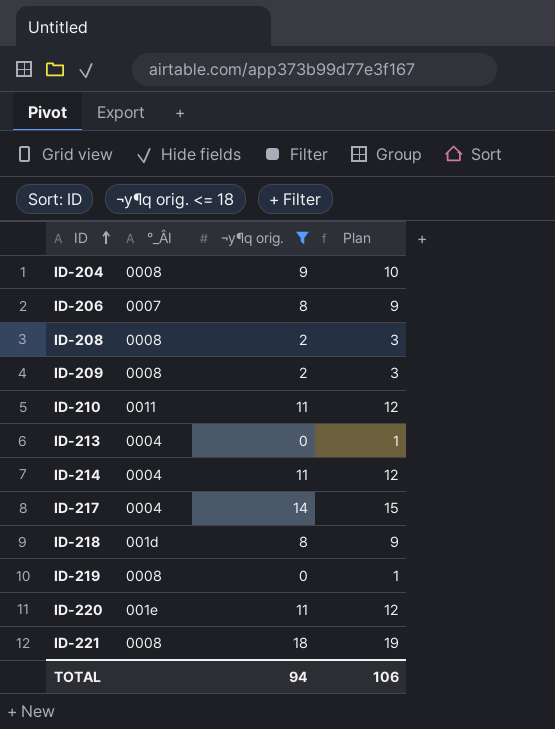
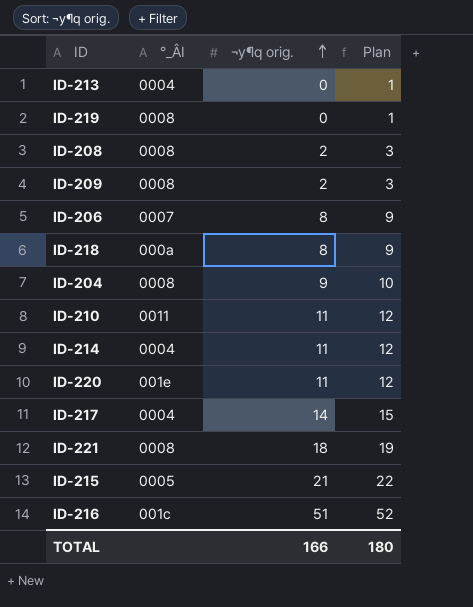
filter: ¬y¶q orig. <= 18 -> none
row order: ID ascending -> ¬y¶q orig. ascending
ID-218 | °_ÂI: 001d -> 000a
TOTAL | ¬y¶q orig.: 94 -> 166
TOTAL | Plan: 106 -> 180

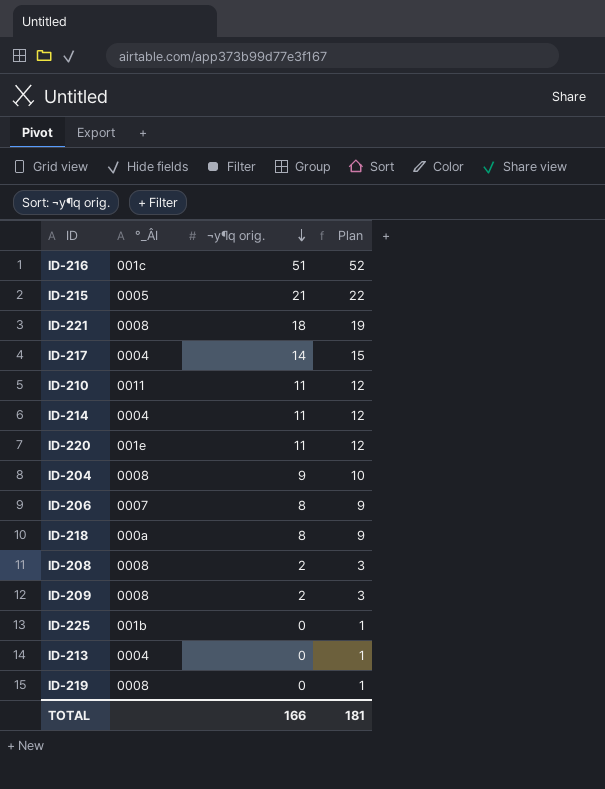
row order: ¬y¶q orig. ascending -> ¬y¶q orig. descending
row ID-225: none -> 001b | 0 | 1
TOTAL | Plan: 180 -> 181

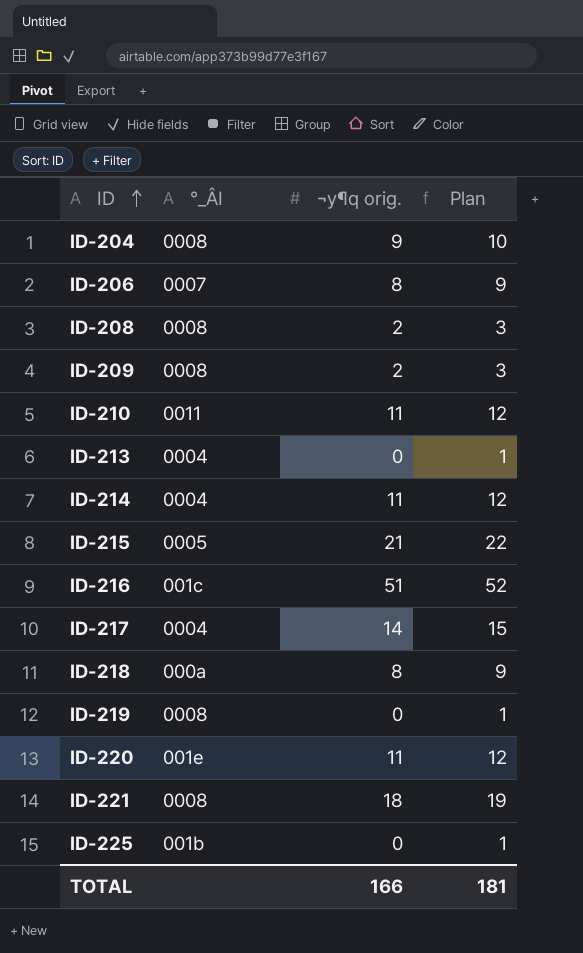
row order: ¬y¶q orig. descending -> ID ascending

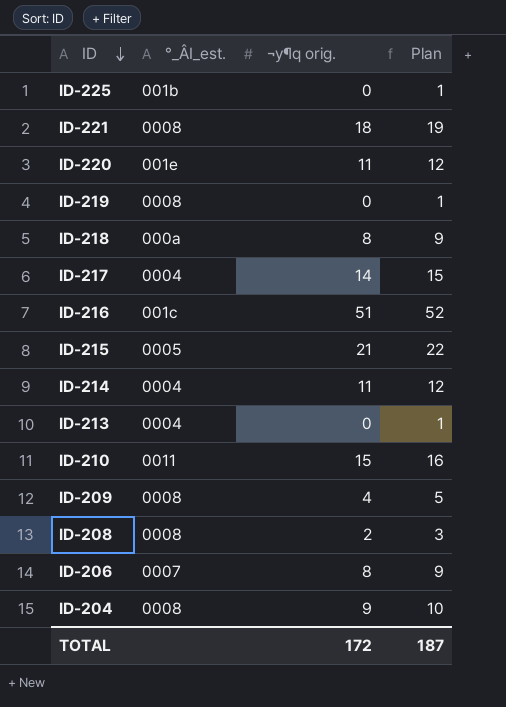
row order: ID ascending -> ID descending
column name: °_ÂI -> °_ÂI_est.
ID-210 | ¬y¶q orig.: 11 -> 15
ID-210 | Plan: 12 -> 16
ID-209 | ¬y¶q orig.: 2 -> 4
ID-209 | Plan: 3 -> 5
TOTAL | ¬y¶q orig.: 166 -> 172
TOTAL | Plan: 181 -> 187

